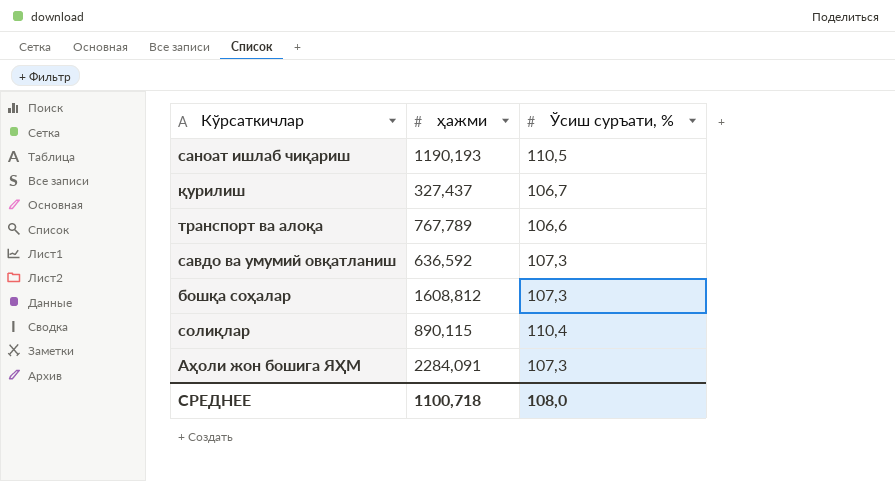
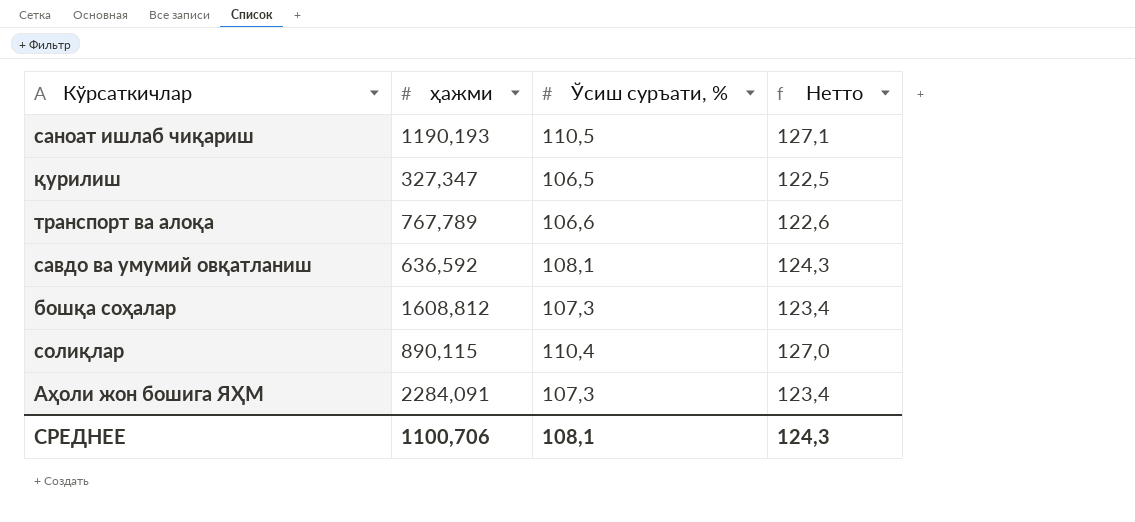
column Нетто | formula: none -> [Ўсиш суръати, %] * 1,15
қурилиш | ҳажми: 327,437 -> 327,347
қурилиш | Ўсиш суръати, %: 106,7 -> 106,5
савдо ва умумий овқатланиш | Ўсиш суръати, %: 107,3 -> 108,1
СРЕДНЕЕ | ҳажми: 1100,718 -> 1100,706
СРЕДНЕЕ | Ўсиш суръати, %: 108,0 -> 108,1

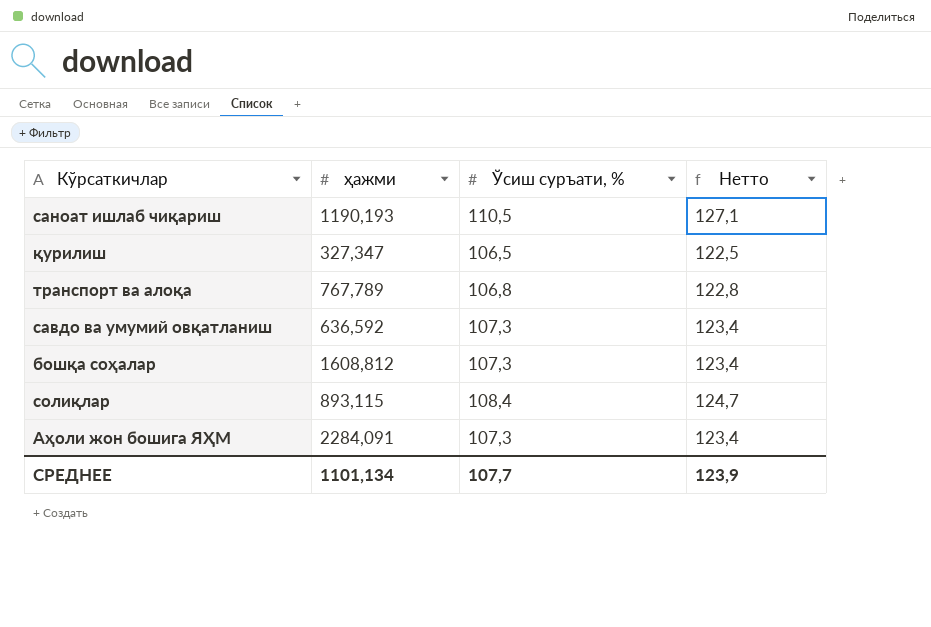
транспорт ва алоқа | Ўсиш суръати, %: 106,6 -> 106,8
транспорт ва алоқа | Нетто: 122,6 -> 122,8
савдо ва умумий овқатланиш | Ўсиш суръати, %: 108,1 -> 107,3
савдо ва умумий овқатланиш | Нетто: 124,3 -> 123,4
солиқлар | ҳажми: 890,115 -> 893,115
солиқлар | Ўсиш суръати, %: 110,4 -> 108,4
солиқлар | Нетто: 127,0 -> 124,7
СРЕДНЕЕ | ҳажми: 1100,706 -> 1101,134
СРЕДНЕЕ | Ўсиш суръати, %: 108,1 -> 107,7
СРЕДНЕЕ | Нетто: 124,3 -> 123,9

